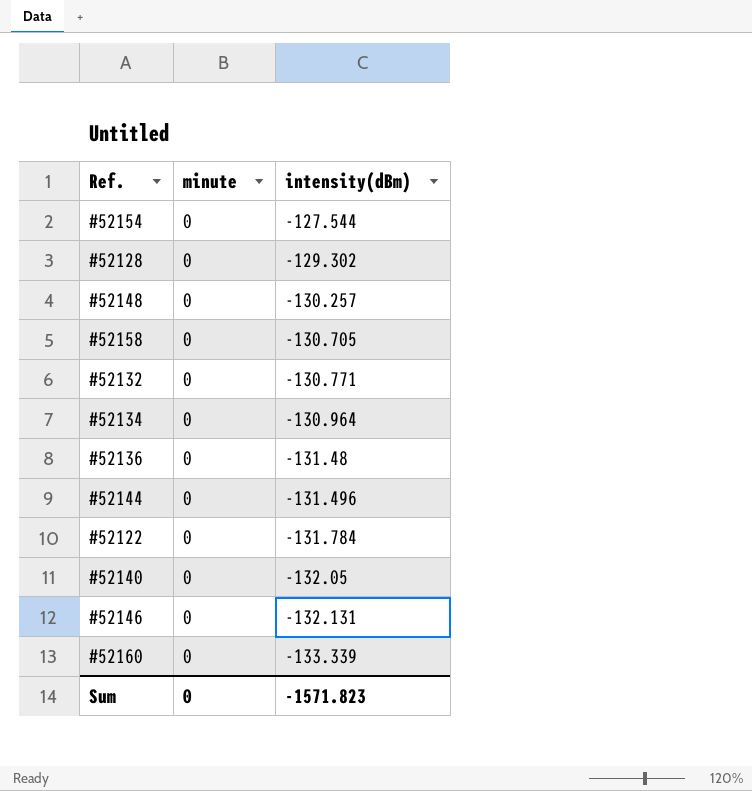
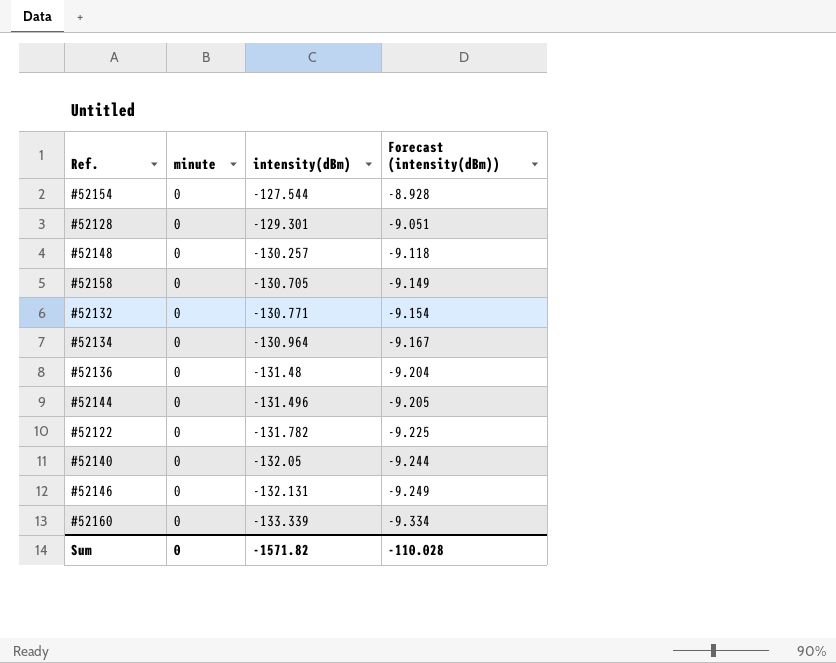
column Forecast (intensity(dBm)) | formula: none -> [intensity(dBm)] * 0.07
#52128 | intensity(dBm): -129.302 -> -129.301
#52122 | intensity(dBm): -131.784 -> -131.782
Sum | intensity(dBm): -1571.823 -> -1571.82

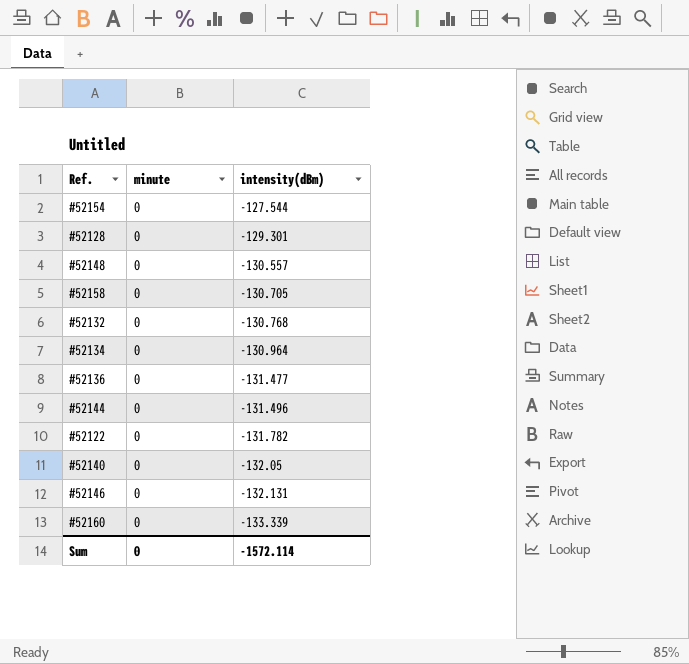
column Forecast (intensity(dBm)) | formula: [intensity(dBm)] * 0.07 -> none
#52148 | intensity(dBm): -130.257 -> -130.557
#52132 | intensity(dBm): -130.771 -> -130.768
#52136 | intensity(dBm): -131.48 -> -131.477
Sum | intensity(dBm): -1571.82 -> -1572.114

